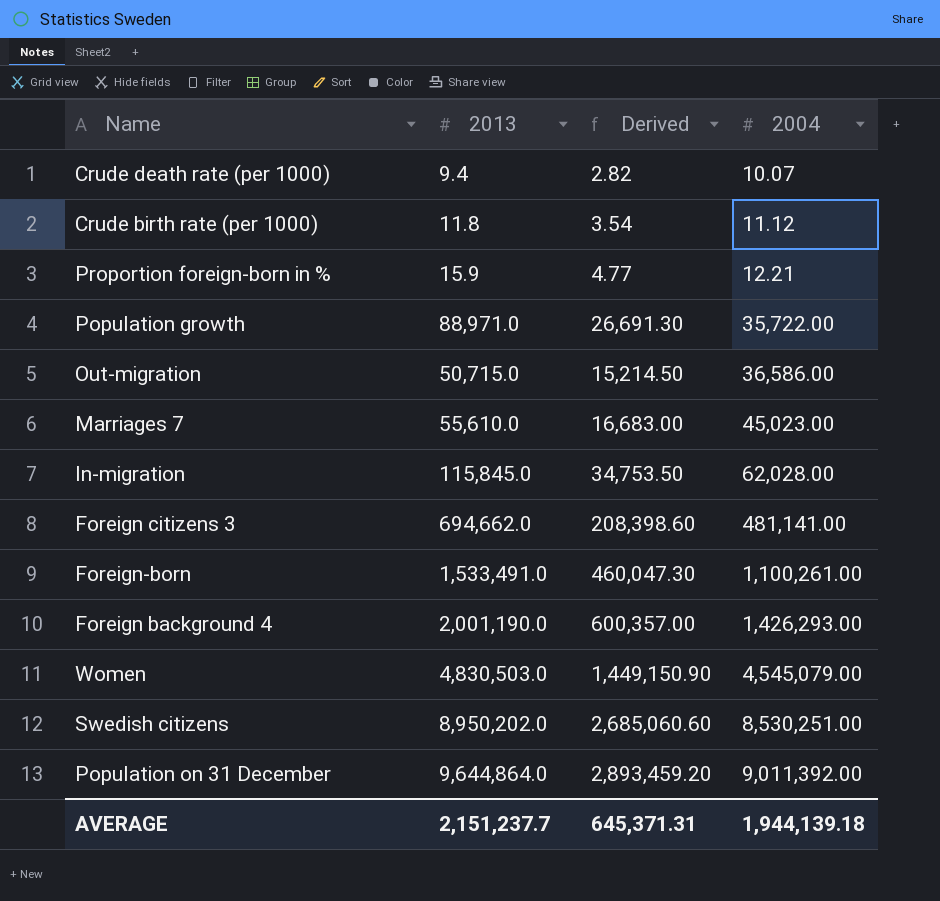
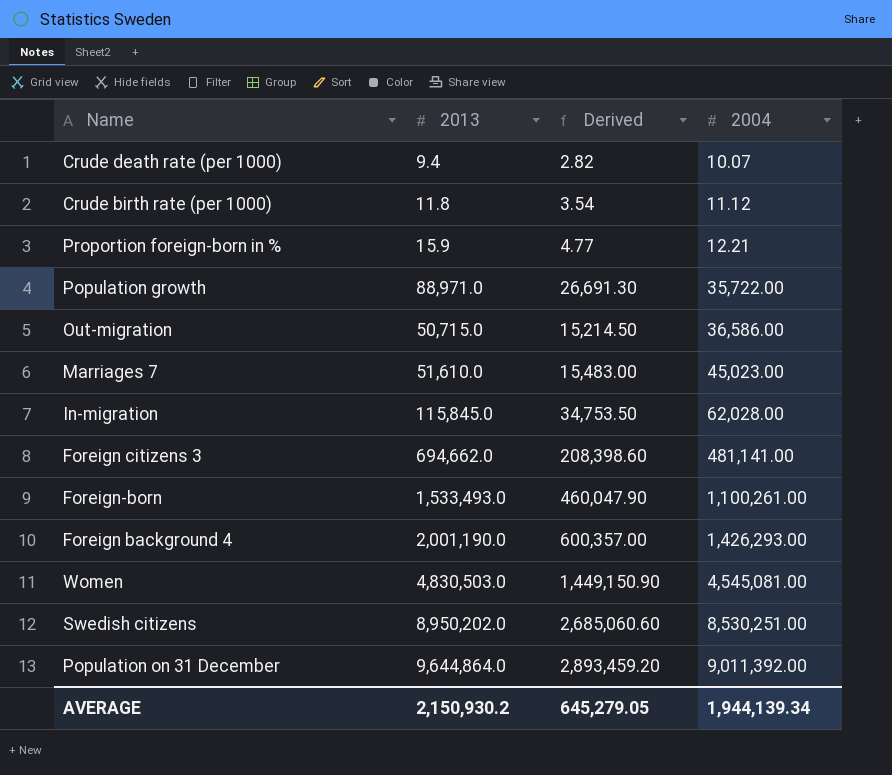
Marriages 7 | 2013: 55,610.0 -> 51,610.0
Marriages 7 | Derived: 16,683.00 -> 15,483.00
Foreign-born | 2013: 1,533,491.0 -> 1,533,493.0
Foreign-born | Derived: 460,047.30 -> 460,047.90
Women | 2004: 4,545,079.00 -> 4,545,081.00
AVERAGE | 2013: 2,151,237.7 -> 2,150,930.2
AVERAGE | Derived: 645,371.31 -> 645,279.05
AVERAGE | 2004: 1,944,139.18 -> 1,944,139.34

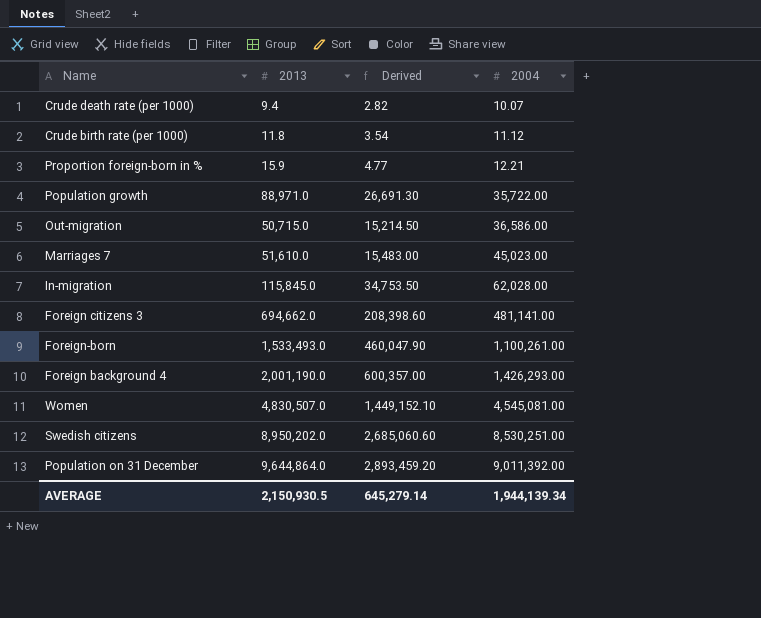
Women | 2013: 4,830,503.0 -> 4,830,507.0
Women | Derived: 1,449,150.90 -> 1,449,152.10
AVERAGE | 2013: 2,150,930.2 -> 2,150,930.5
AVERAGE | Derived: 645,279.05 -> 645,279.14

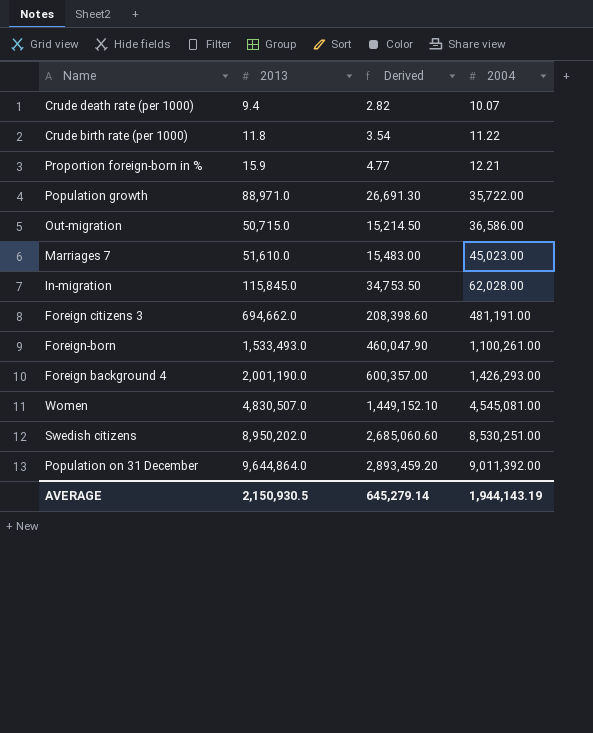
Crude birth rate (per 1000) | 2004: 11.12 -> 11.22
Foreign citizens 3 | 2004: 481,141.00 -> 481,191.00
AVERAGE | 2004: 1,944,139.34 -> 1,944,143.19

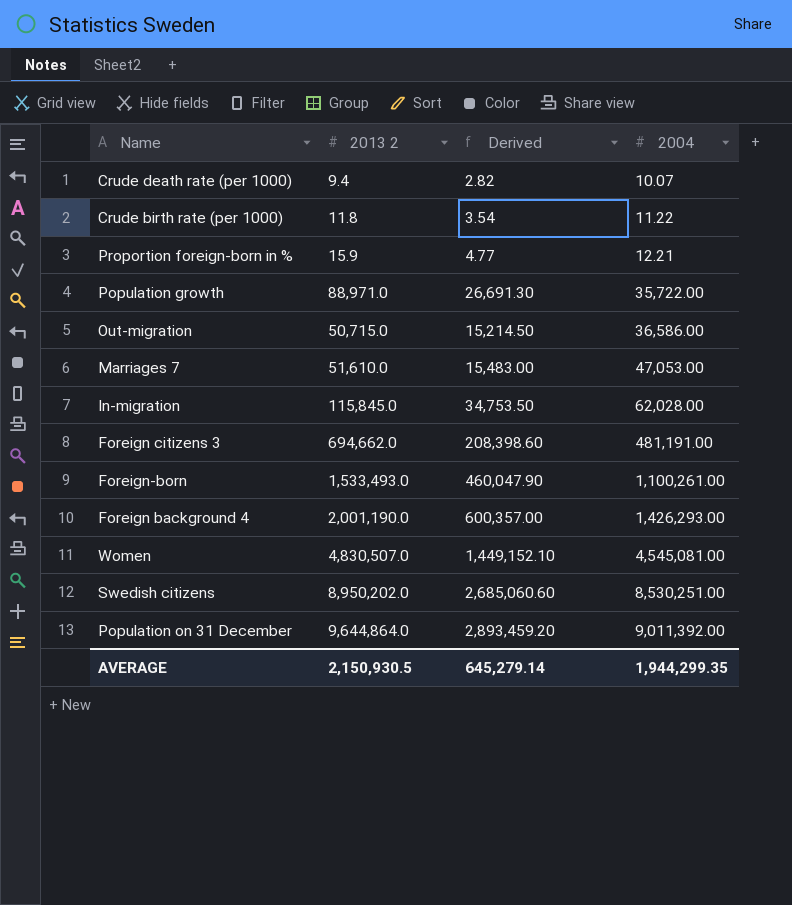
column name: 2013 -> 2013 2
Marriages 7 | 2004: 45,023.00 -> 47,053.00
AVERAGE | 2004: 1,944,143.19 -> 1,944,299.35

